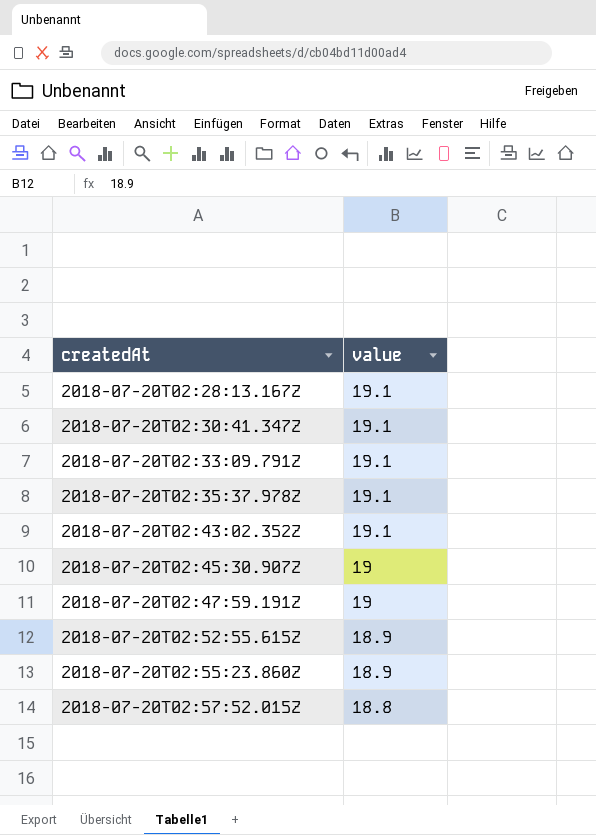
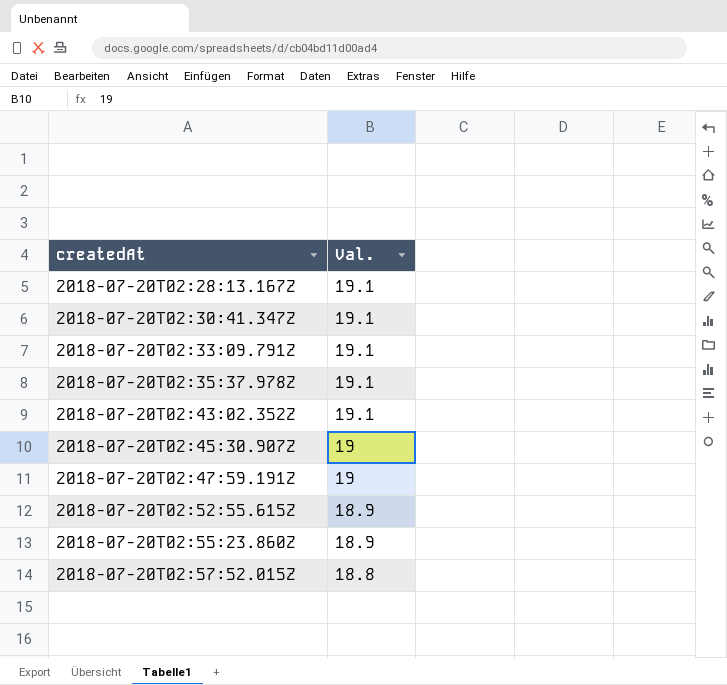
column name: value -> Val.

